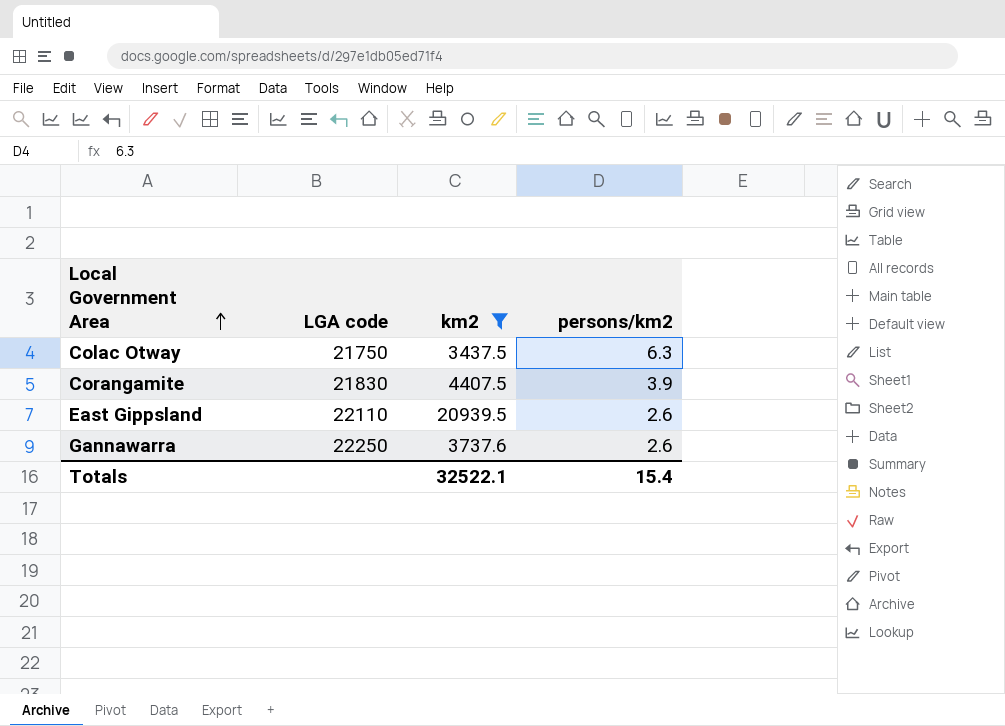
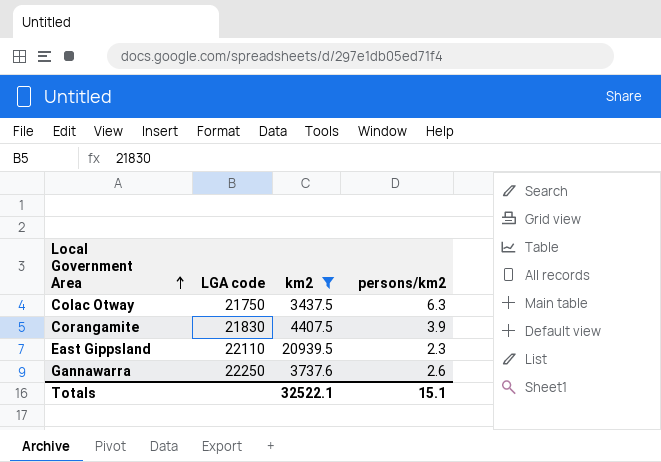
East Gippsland | persons/km2: 2.6 -> 2.3
Totals | persons/km2: 15.4 -> 15.1

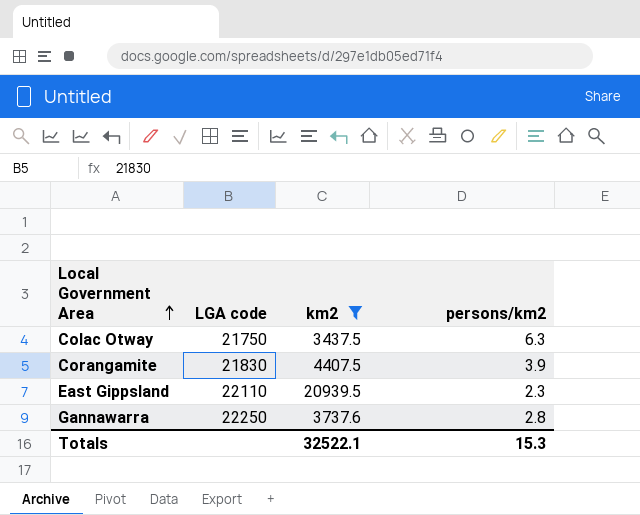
Gannawarra | persons/km2: 2.6 -> 2.8
Totals | persons/km2: 15.1 -> 15.3

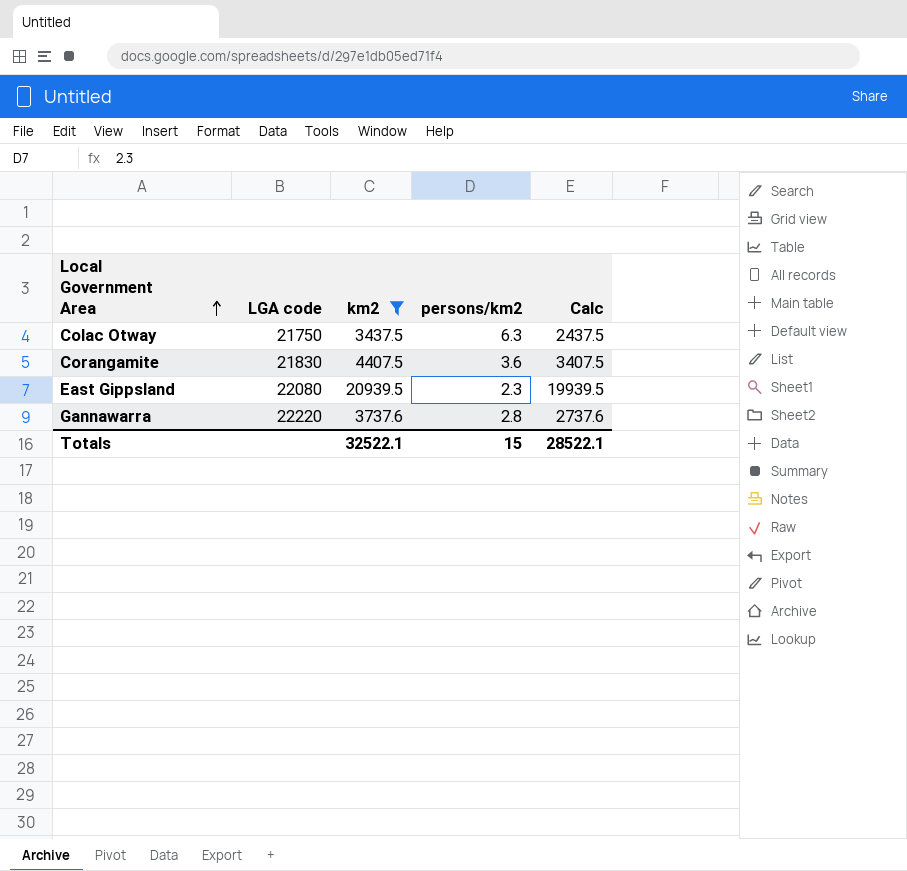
column Calc | formula: none -> [km2] - 1000
Corangamite | persons/km2: 3.9 -> 3.6
East Gippsland | LGA code: 22110 -> 22080
Gannawarra | LGA code: 22250 -> 22220
Totals | persons/km2: 15.3 -> 15

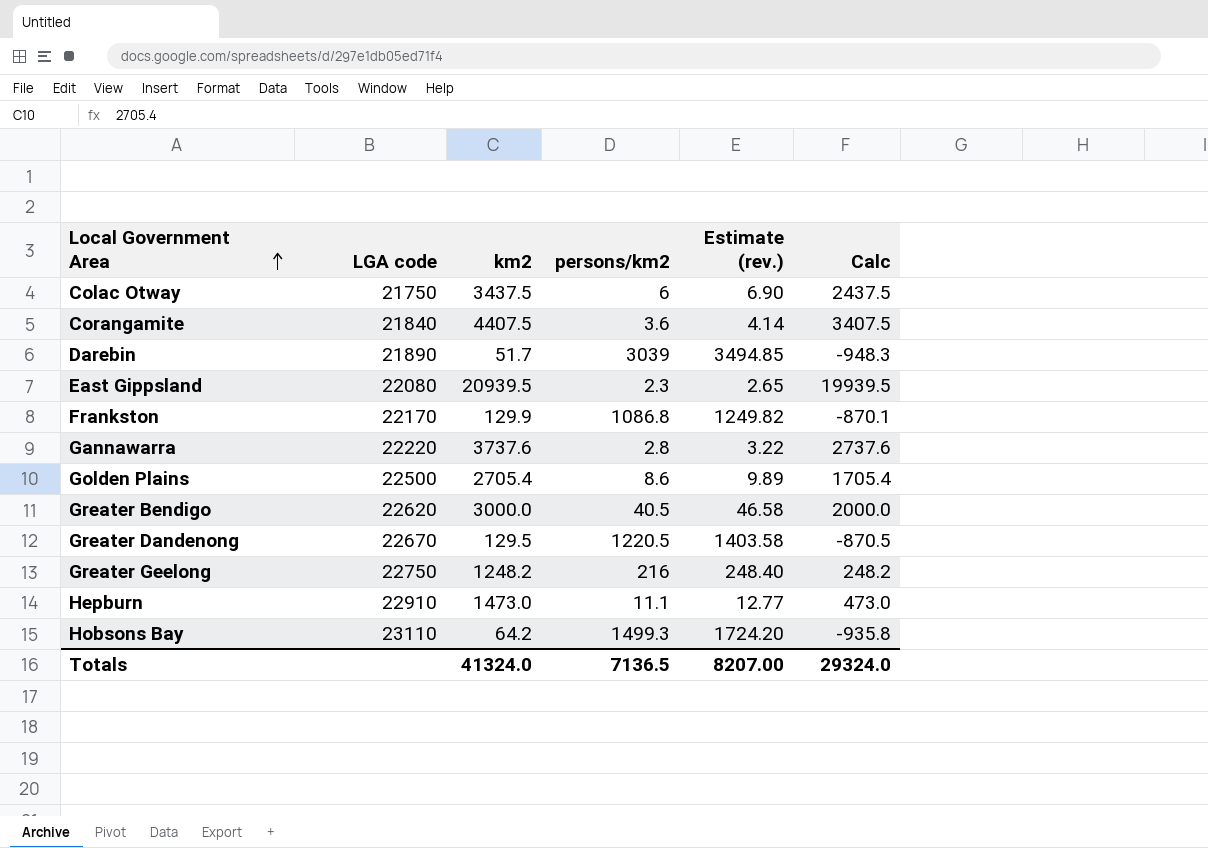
filter: km2 >= 3437.5 -> none
column Estimate (rev.) | formula: none -> [persons/km2] * 1.15
Colac Otway | persons/km2: 6.3 -> 6
Corangamite | LGA code: 21830 -> 21840
Totals | km2: 32522.1 -> 41324.0
Totals | persons/km2: 15 -> 7136.5
Totals | Calc: 28522.1 -> 29324.0

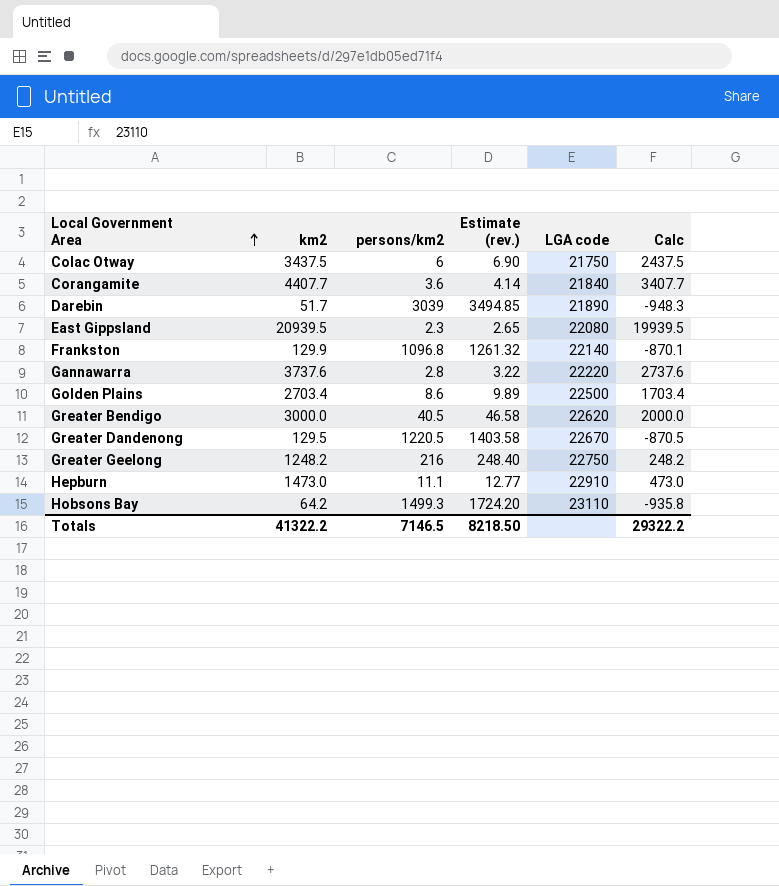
column LGA code | position: 2 -> 5
Corangamite | km2: 4407.5 -> 4407.7
Corangamite | Calc: 3407.5 -> 3407.7
Frankston | persons/km2: 1086.8 -> 1096.8
Frankston | Estimate (rev.): 1249.82 -> 1261.32
Frankston | LGA code: 22170 -> 22140
Golden Plains | km2: 2705.4 -> 2703.4
Golden Plains | Calc: 1705.4 -> 1703.4
Totals | km2: 41324.0 -> 41322.2
Totals | persons/km2: 7136.5 -> 7146.5
Totals | Estimate (rev.): 8207.00 -> 8218.50
Totals | Calc: 29324.0 -> 29322.2

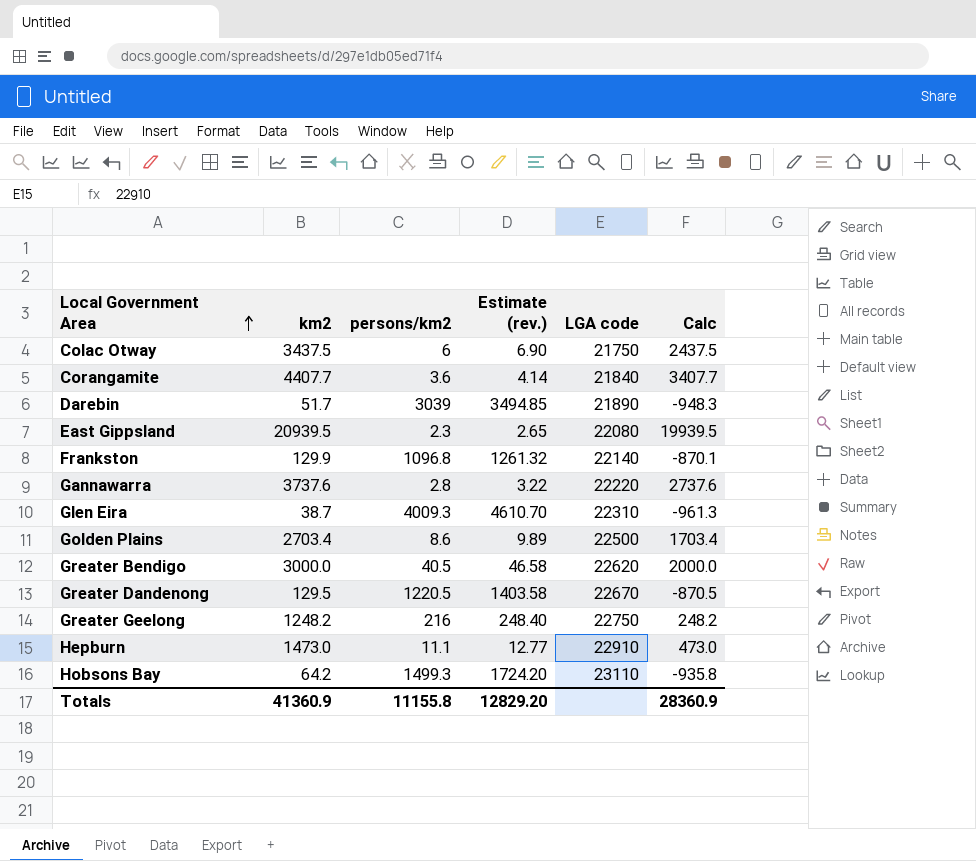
row Glen Eira: none -> 38.7 | 4009.3 | 4610.70 | 22310 | -961.3
Totals | km2: 41322.2 -> 41360.9
Totals | persons/km2: 7146.5 -> 11155.8
Totals | Estimate (rev.): 8218.50 -> 12829.20
Totals | Calc: 29322.2 -> 28360.9

